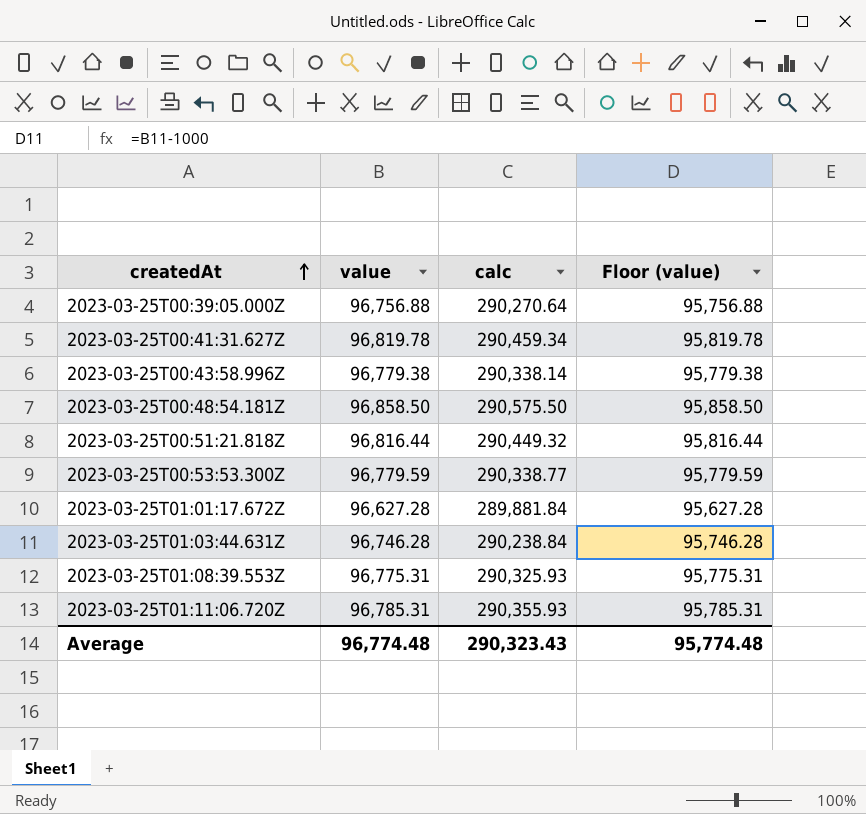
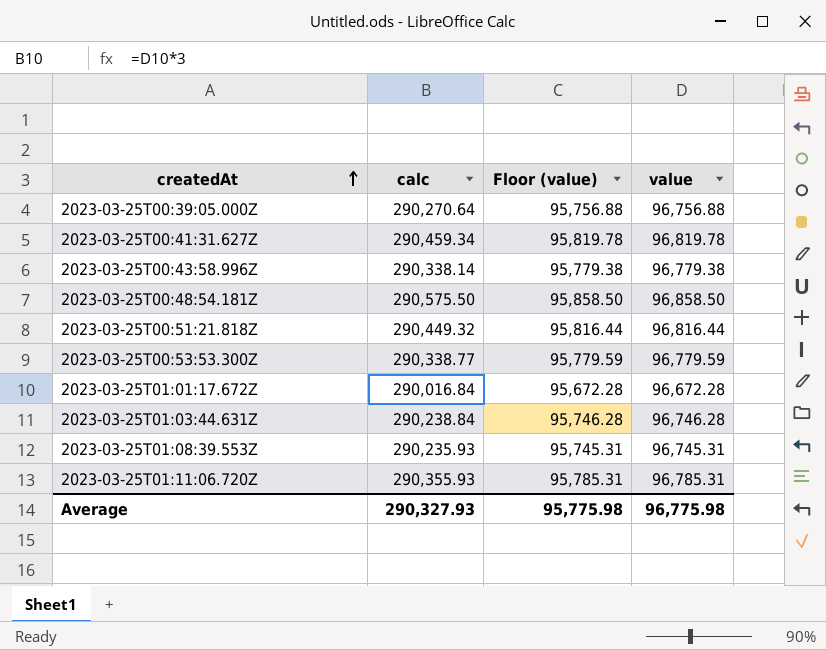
column value | position: 2 -> 4
2023-03-25T01:01:17.672Z | calc: 289,881.84 -> 290,016.84
2023-03-25T01:01:17.672Z | Floor (value): 95,627.28 -> 95,672.28
2023-03-25T01:01:17.672Z | value: 96,627.28 -> 96,672.28
2023-03-25T01:08:39.553Z | calc: 290,325.93 -> 290,235.93
2023-03-25T01:08:39.553Z | Floor (value): 95,775.31 -> 95,745.31
2023-03-25T01:08:39.553Z | value: 96,775.31 -> 96,745.31
Average | calc: 290,323.43 -> 290,327.93
Average | Floor (value): 95,774.48 -> 95,775.98
Average | value: 96,774.48 -> 96,775.98

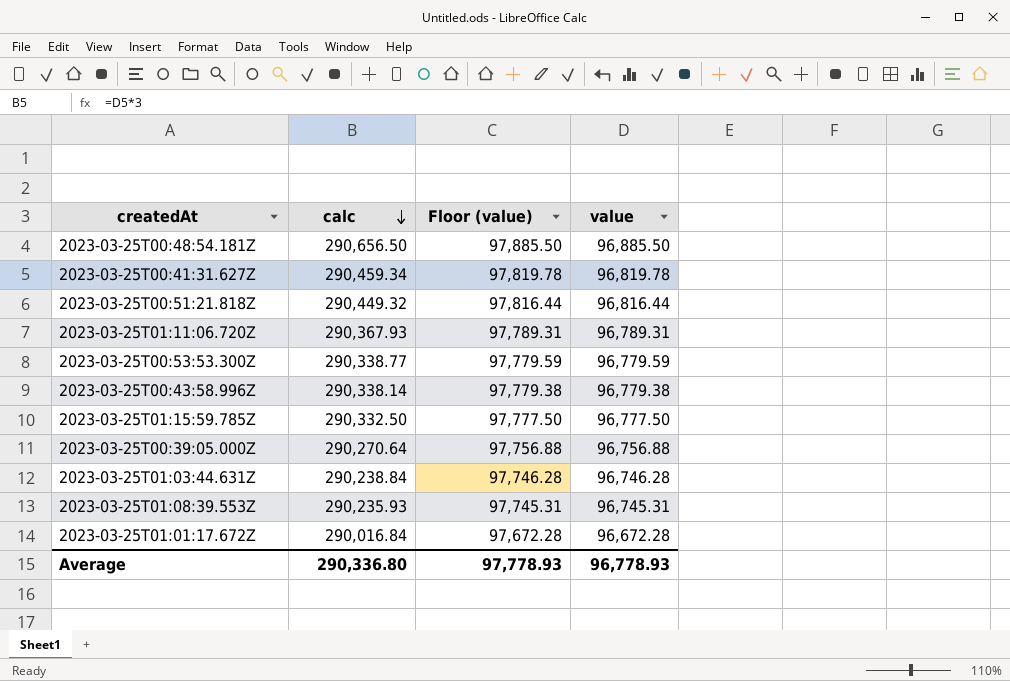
row order: createdAt ascending -> calc descending
column Floor (value) | formula: [value] - 1000 -> [value] + 1000
2023-03-25T00:48:54.181Z | calc: 290,575.50 -> 290,656.50
2023-03-25T00:48:54.181Z | value: 96,858.50 -> 96,885.50
2023-03-25T01:11:06.720Z | calc: 290,355.93 -> 290,367.93
2023-03-25T01:11:06.720Z | value: 96,785.31 -> 96,789.31
row 2023-03-25T01:15:59.785Z: none -> 290,332.50 | 97,777.50 | 96,777.50
Average | calc: 290,327.93 -> 290,336.80
Average | Floor (value): 95,775.98 -> 97,778.93
Average | value: 96,775.98 -> 96,778.93

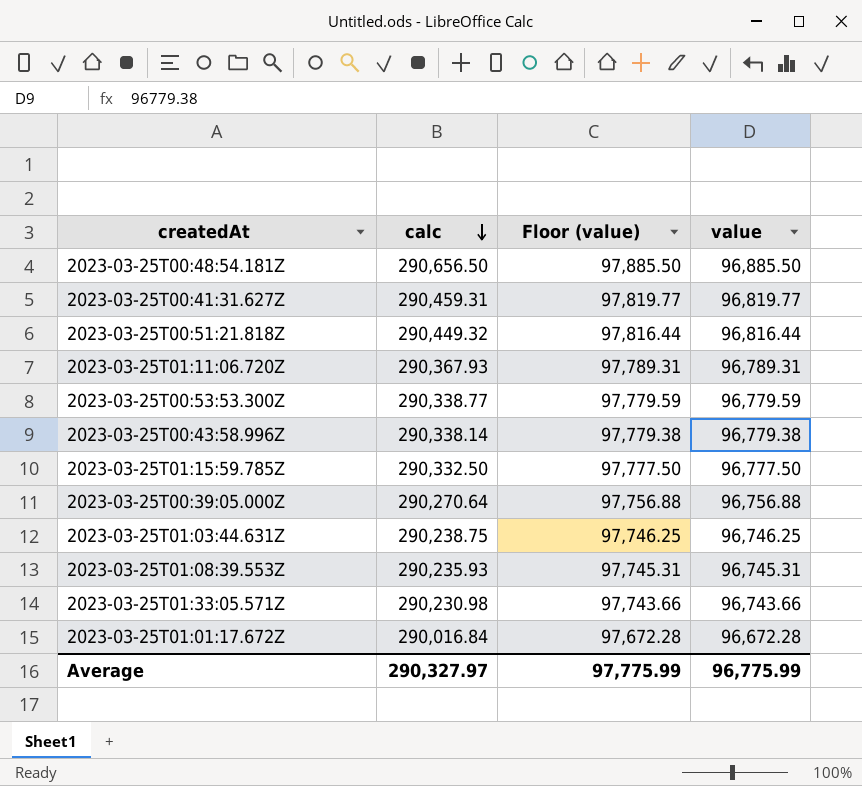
2023-03-25T00:41:31.627Z | calc: 290,459.34 -> 290,459.31
2023-03-25T00:41:31.627Z | Floor (value): 97,819.78 -> 97,819.77
2023-03-25T00:41:31.627Z | value: 96,819.78 -> 96,819.77
2023-03-25T01:03:44.631Z | calc: 290,238.84 -> 290,238.75
2023-03-25T01:03:44.631Z | Floor (value): 97,746.28 -> 97,746.25
2023-03-25T01:03:44.631Z | value: 96,746.28 -> 96,746.25
row 2023-03-25T01:33:05.571Z: none -> 290,230.98 | 97,743.66 | 96,743.66
Average | calc: 290,336.80 -> 290,327.97
Average | Floor (value): 97,778.93 -> 97,775.99
Average | value: 96,778.93 -> 96,775.99

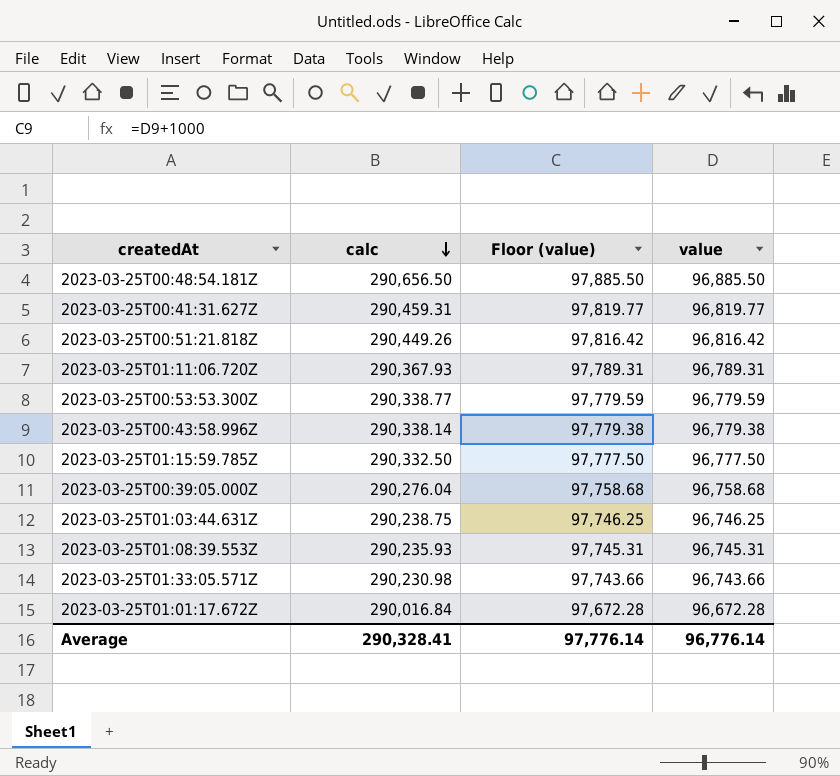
2023-03-25T00:51:21.818Z | calc: 290,449.32 -> 290,449.26
2023-03-25T00:51:21.818Z | Floor (value): 97,816.44 -> 97,816.42
2023-03-25T00:51:21.818Z | value: 96,816.44 -> 96,816.42
2023-03-25T00:39:05.000Z | calc: 290,270.64 -> 290,276.04
2023-03-25T00:39:05.000Z | Floor (value): 97,756.88 -> 97,758.68
2023-03-25T00:39:05.000Z | value: 96,756.88 -> 96,758.68
Average | calc: 290,327.97 -> 290,328.41
Average | Floor (value): 97,775.99 -> 97,776.14
Average | value: 96,775.99 -> 96,776.14

